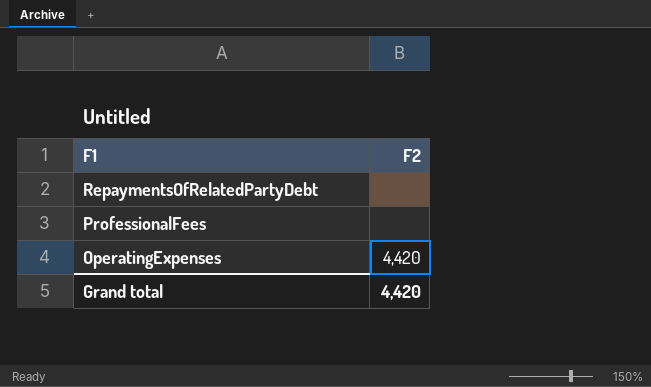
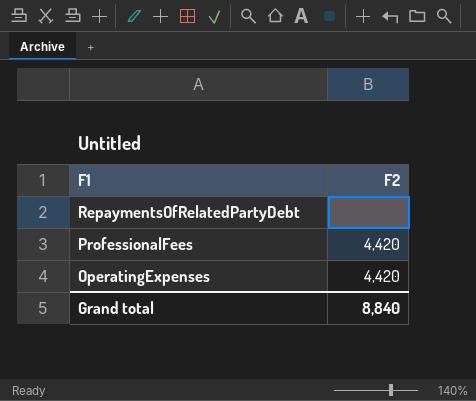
ProfessionalFees | F2: none -> 4,420
Grand total | F2: 4,420 -> 8,840

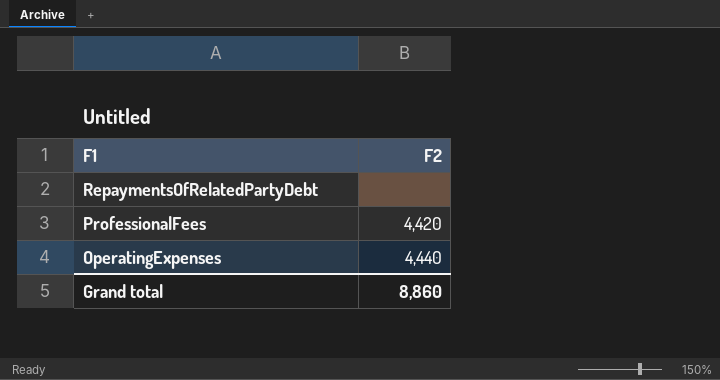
OperatingExpenses | F2: 4,420 -> 4,440
Grand total | F2: 8,840 -> 8,860

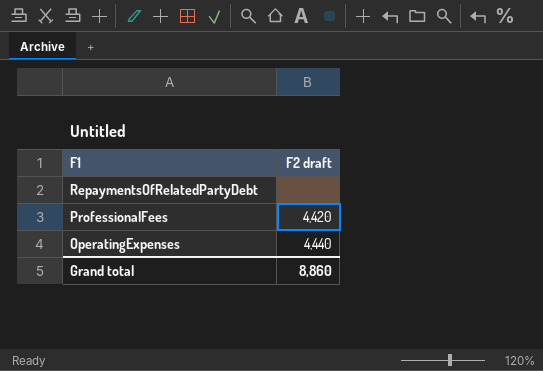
column name: F2 -> F2 draft

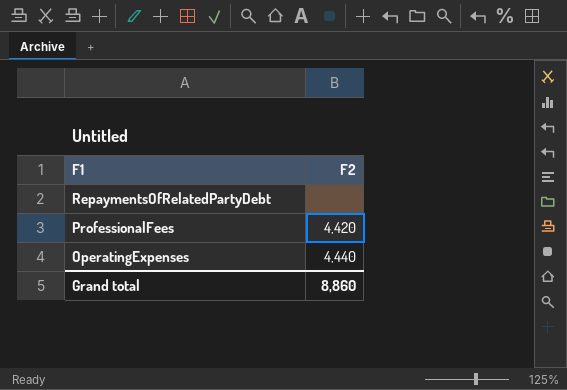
column name: F2 draft -> F2

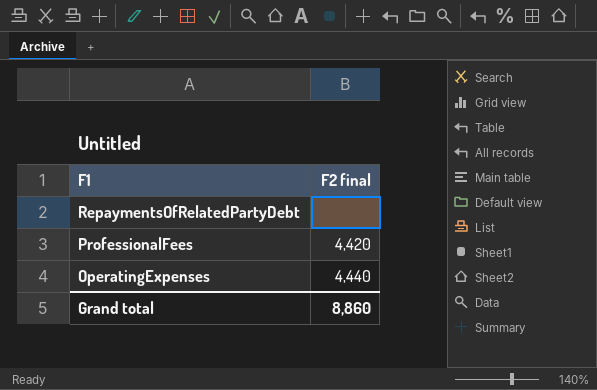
column name: F2 -> F2 final

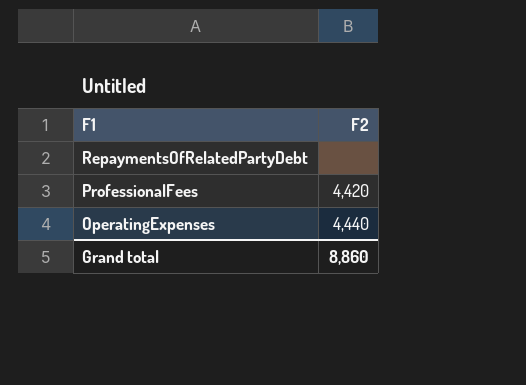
column name: F2 final -> F2

